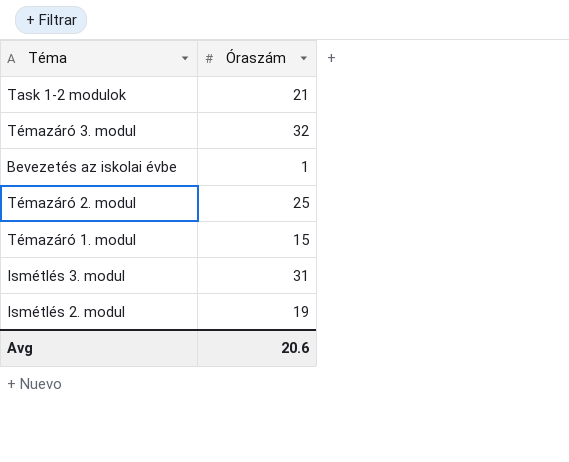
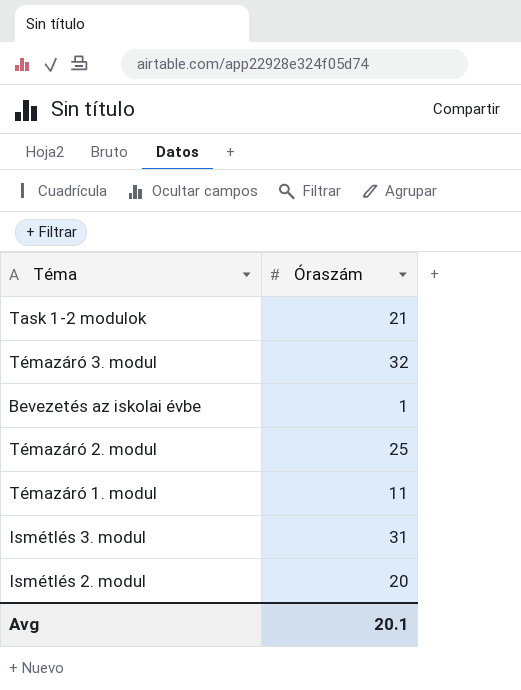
Témazáró 1. modul | Óraszám: 15 -> 11
Ismétlés 2. modul | Óraszám: 19 -> 20
Avg | Óraszám: 20.6 -> 20.1

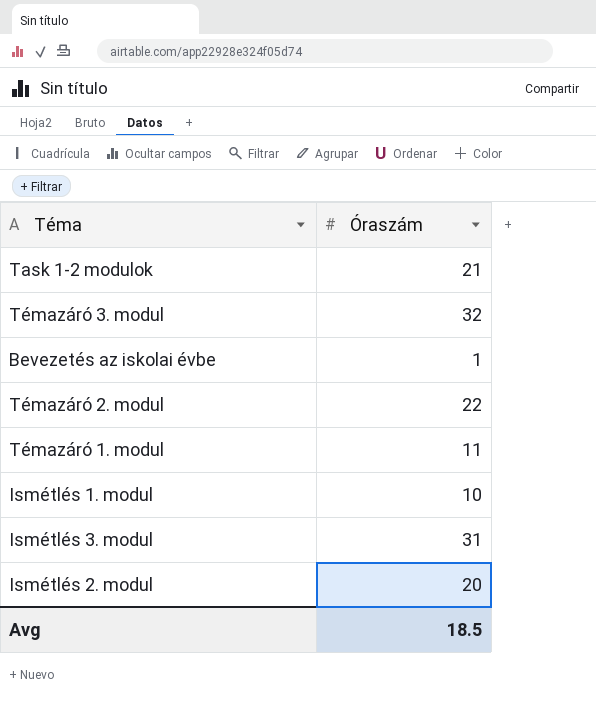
Témazáró 2. modul | Óraszám: 25 -> 22
row Ismétlés 1. modul: none -> 10
Avg | Óraszám: 20.1 -> 18.5

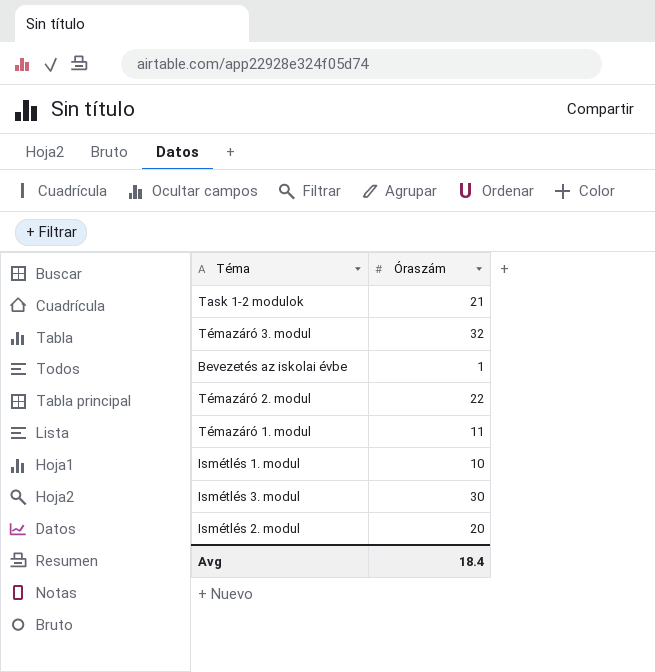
Ismétlés 3. modul | Óraszám: 31 -> 30
Avg | Óraszám: 18.5 -> 18.4

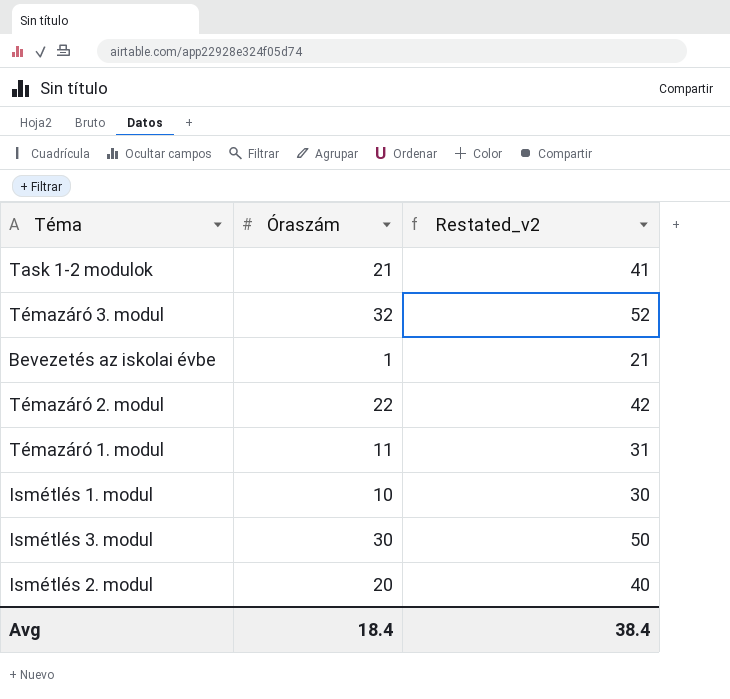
column Restated_v2 | formula: none -> [Óraszám] + 20

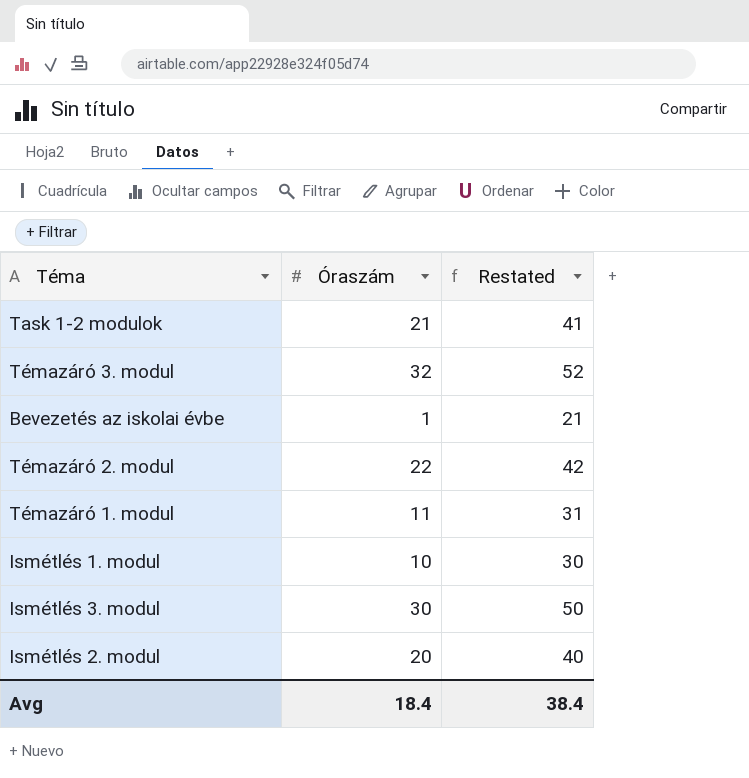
column name: Restated_v2 -> Restated

